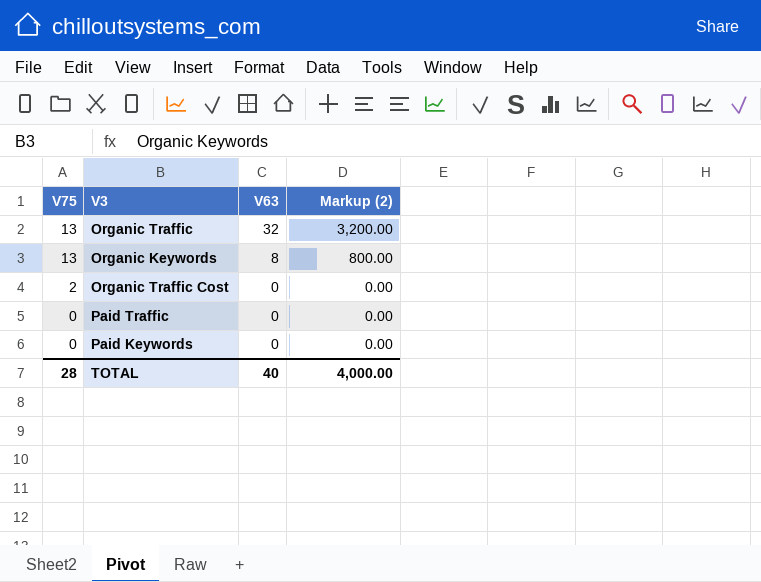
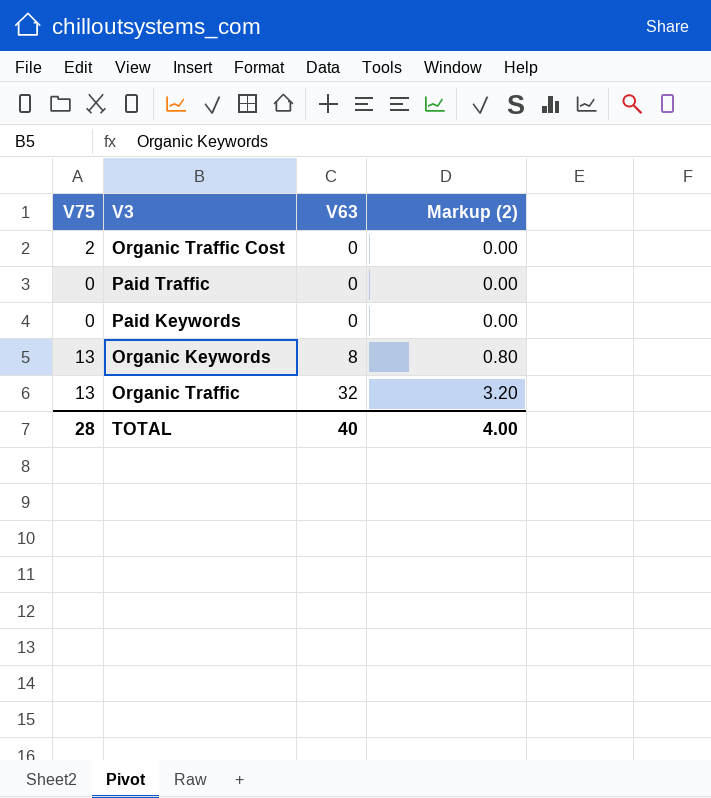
row order: V75 descending -> V63 ascending
column Markup (2) | formula: [V63] * 100 -> [V63] * 0.1
TOTAL | Markup (2): 4,000.00 -> 4.00

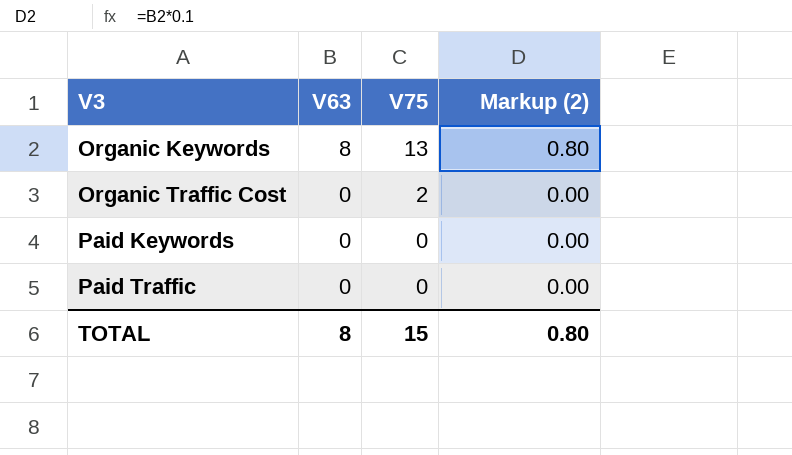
row order: V63 ascending -> V3 ascending
column V75 | position: 1 -> 3
row Organic Traffic: 13 | 32 | 3.20 -> none
TOTAL | V63: 40 -> 8
TOTAL | V75: 28 -> 15
TOTAL | Markup (2): 4.00 -> 0.80

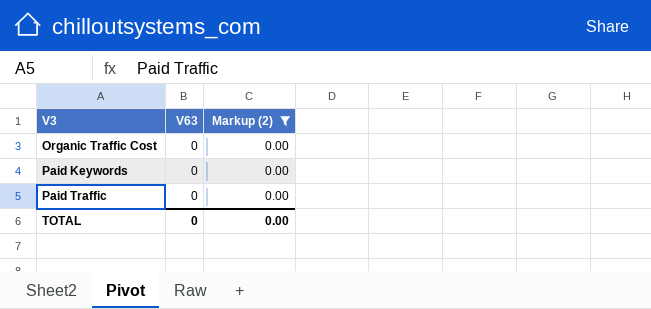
filter: none -> Markup (2) = 0.00
column V75 | position: 3 -> none
TOTAL | V63: 8 -> 0
TOTAL | Markup (2): 0.80 -> 0.00

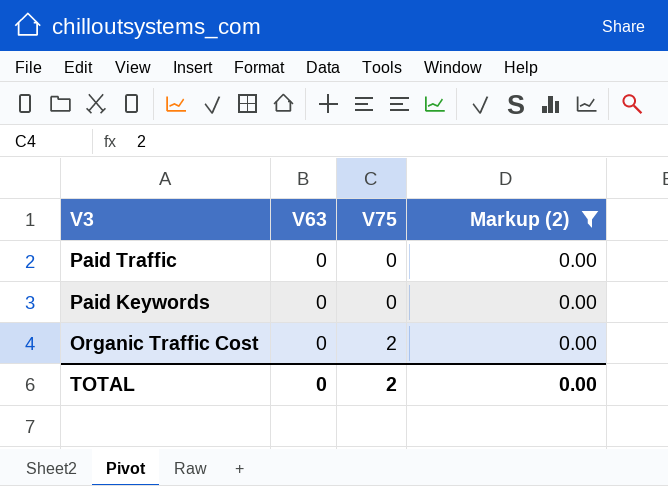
row order: V3 ascending -> V3 descending
column V75 | position: none -> 3

